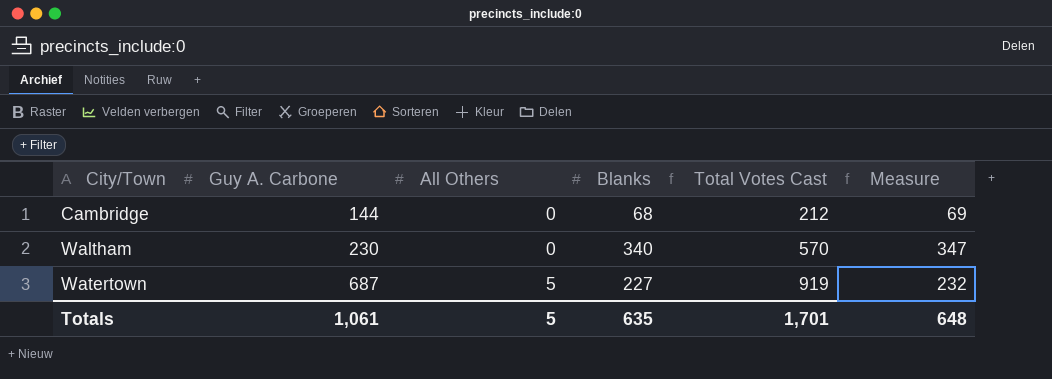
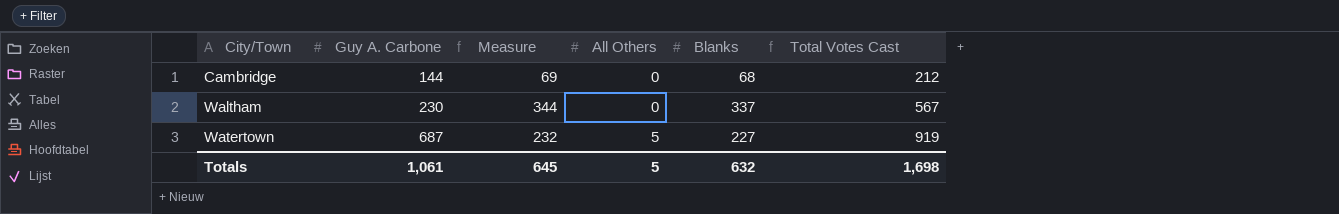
column Measure | position: 6 -> 3
Waltham | Measure: 347 -> 344
Waltham | Blanks: 340 -> 337
Waltham | Total Votes Cast: 570 -> 567
Totals | Measure: 648 -> 645
Totals | Blanks: 635 -> 632
Totals | Total Votes Cast: 1,701 -> 1,698

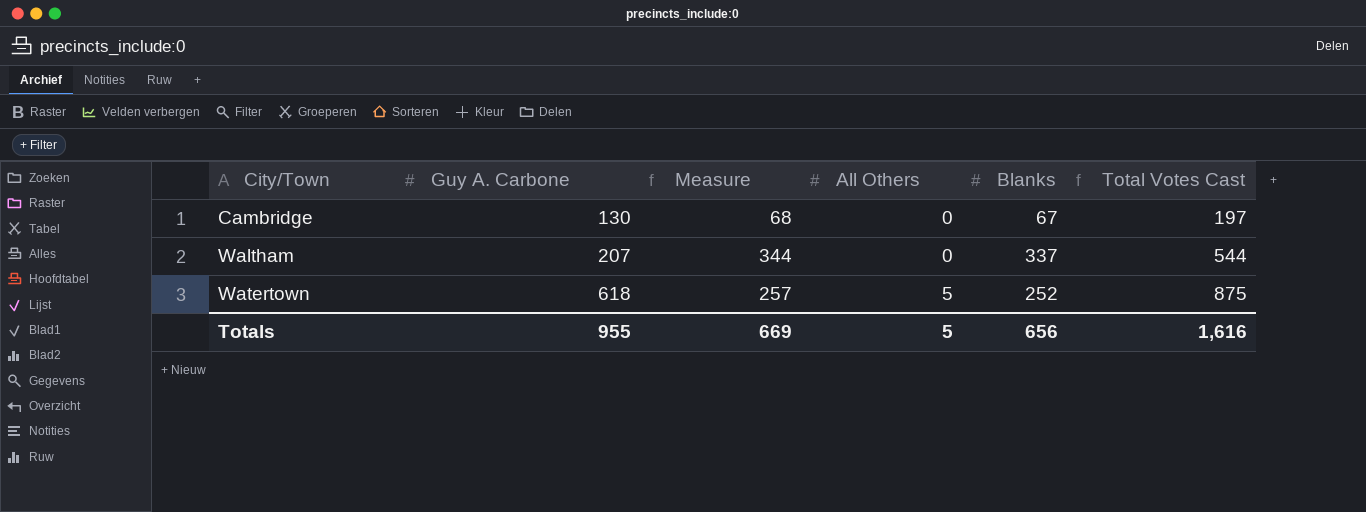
Cambridge | Guy A. Carbone: 144 -> 130
Cambridge | Measure: 69 -> 68
Cambridge | Blanks: 68 -> 67
Cambridge | Total Votes Cast: 212 -> 197
Waltham | Guy A. Carbone: 230 -> 207
Waltham | Total Votes Cast: 567 -> 544
Watertown | Guy A. Carbone: 687 -> 618
Watertown | Measure: 232 -> 257
Watertown | Blanks: 227 -> 252
Watertown | Total Votes Cast: 919 -> 875
Totals | Guy A. Carbone: 1,061 -> 955
Totals | Measure: 645 -> 669
Totals | Blanks: 632 -> 656
Totals | Total Votes Cast: 1,698 -> 1,616

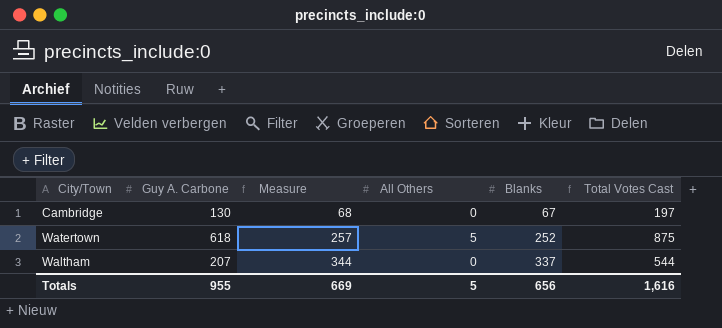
row order: City/Town ascending -> Measure ascending

